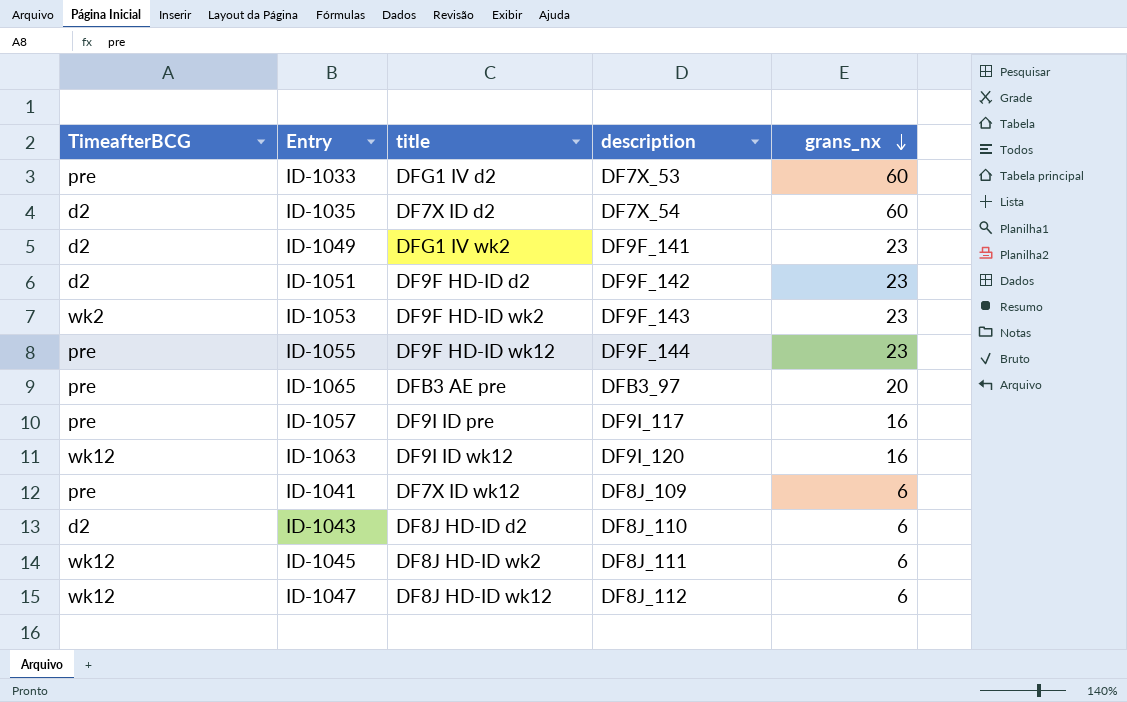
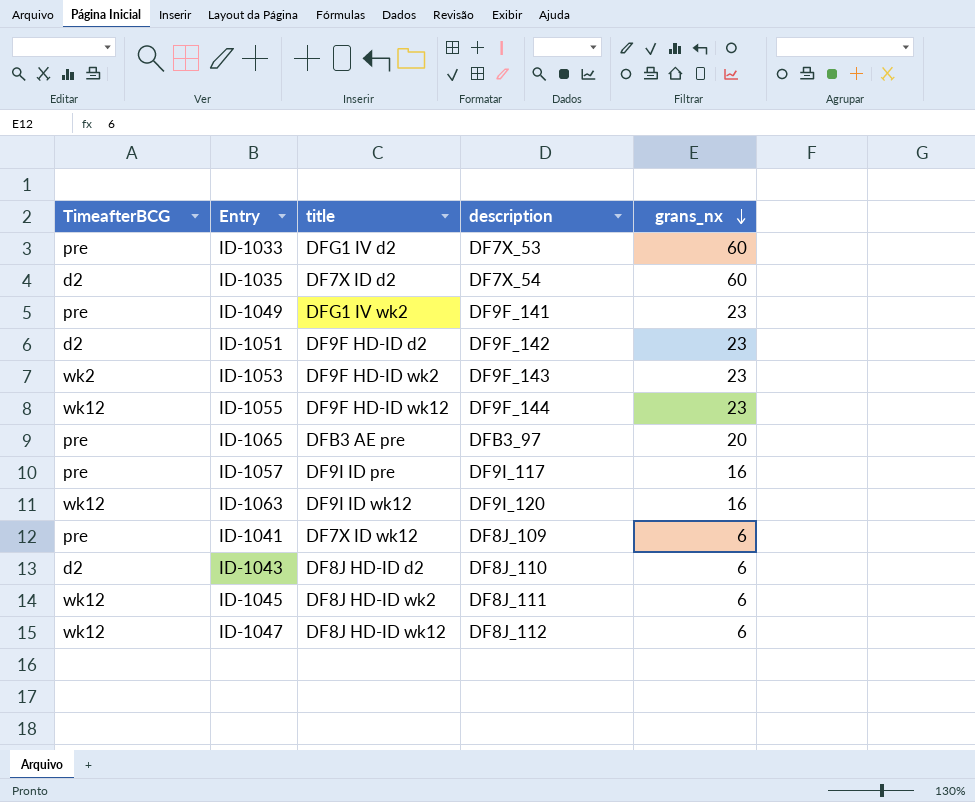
ID-1049 | TimeafterBCG: d2 -> pre
ID-1055 | TimeafterBCG: pre -> wk12

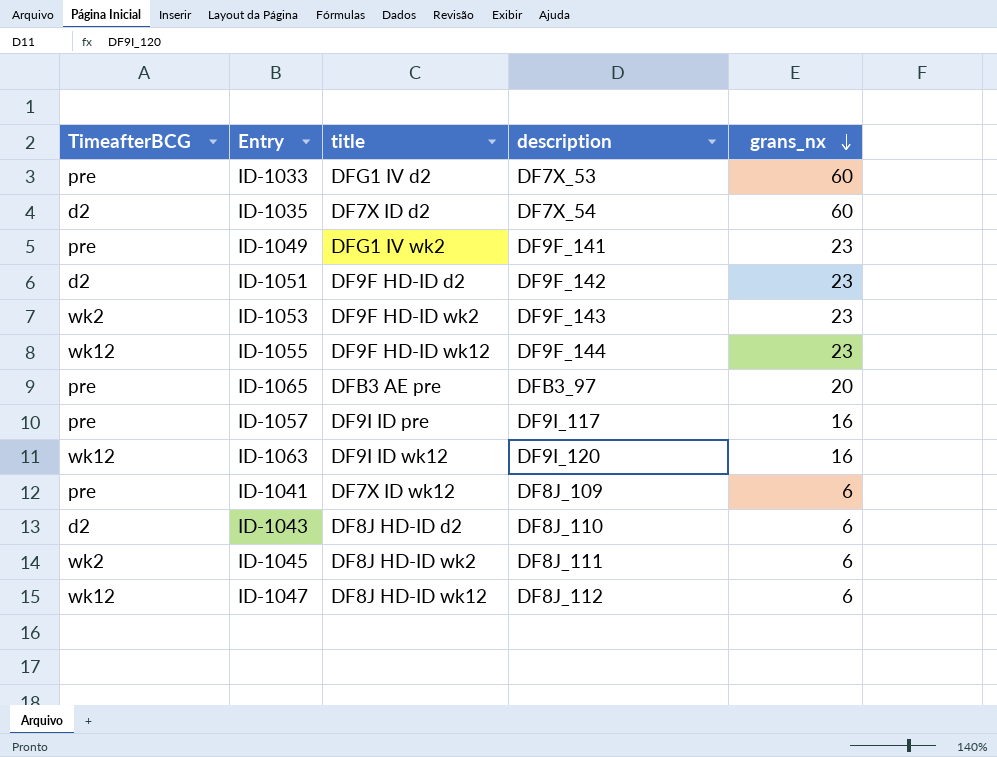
ID-1045 | TimeafterBCG: wk12 -> wk2

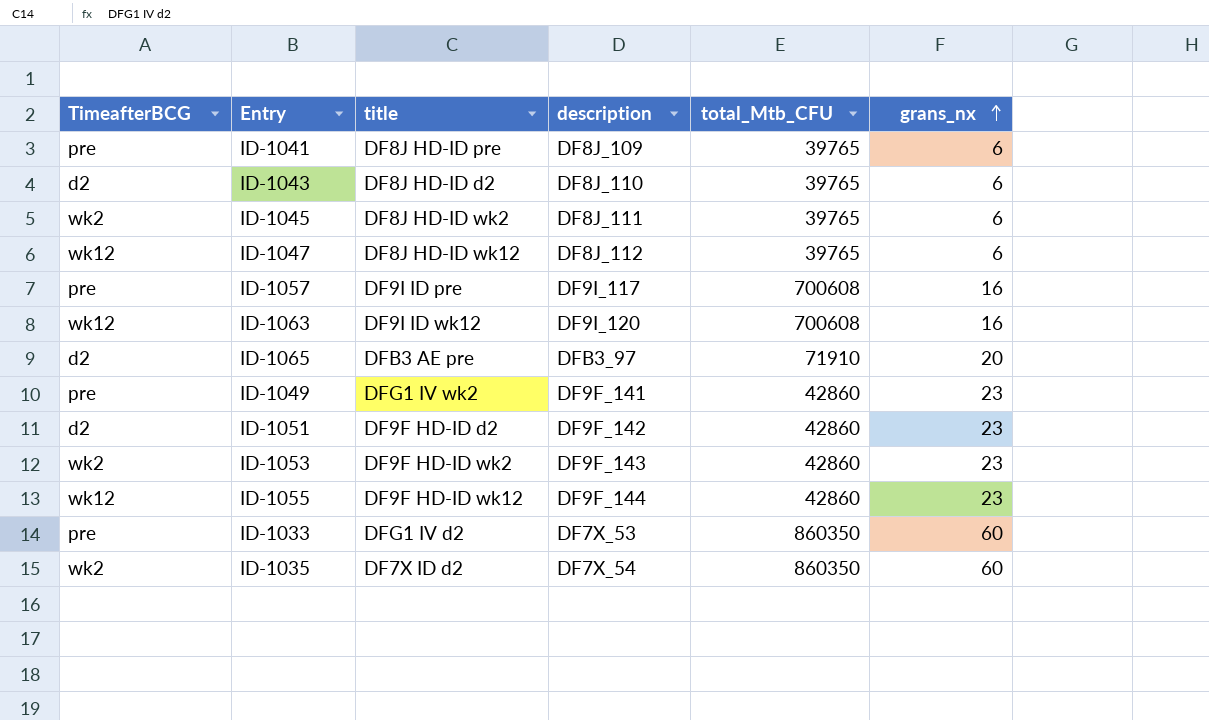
row order: grans_nx descending -> grans_nx ascending
column total_Mtb_CFU | position: none -> 5
ID-1041 | title: DF7X ID wk12 -> DF8J HD-ID pre
ID-1065 | TimeafterBCG: pre -> d2
ID-1035 | TimeafterBCG: d2 -> wk2

